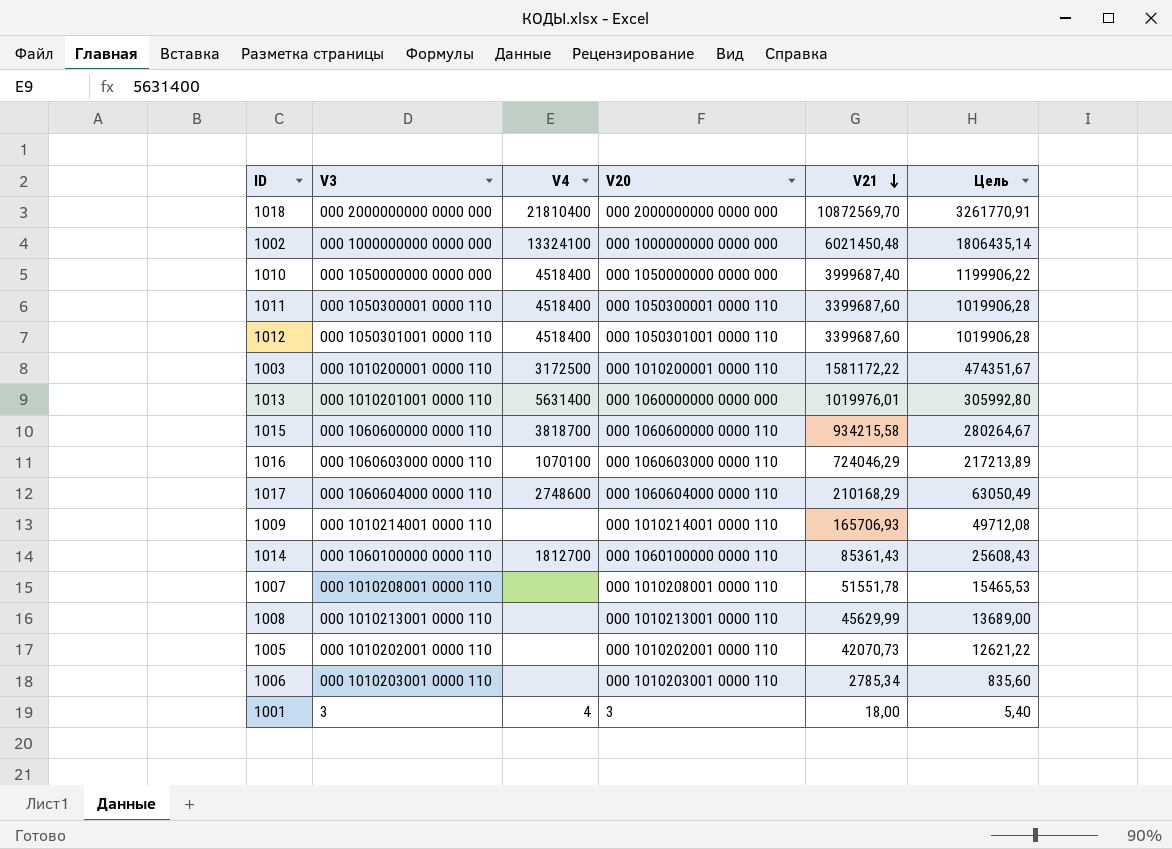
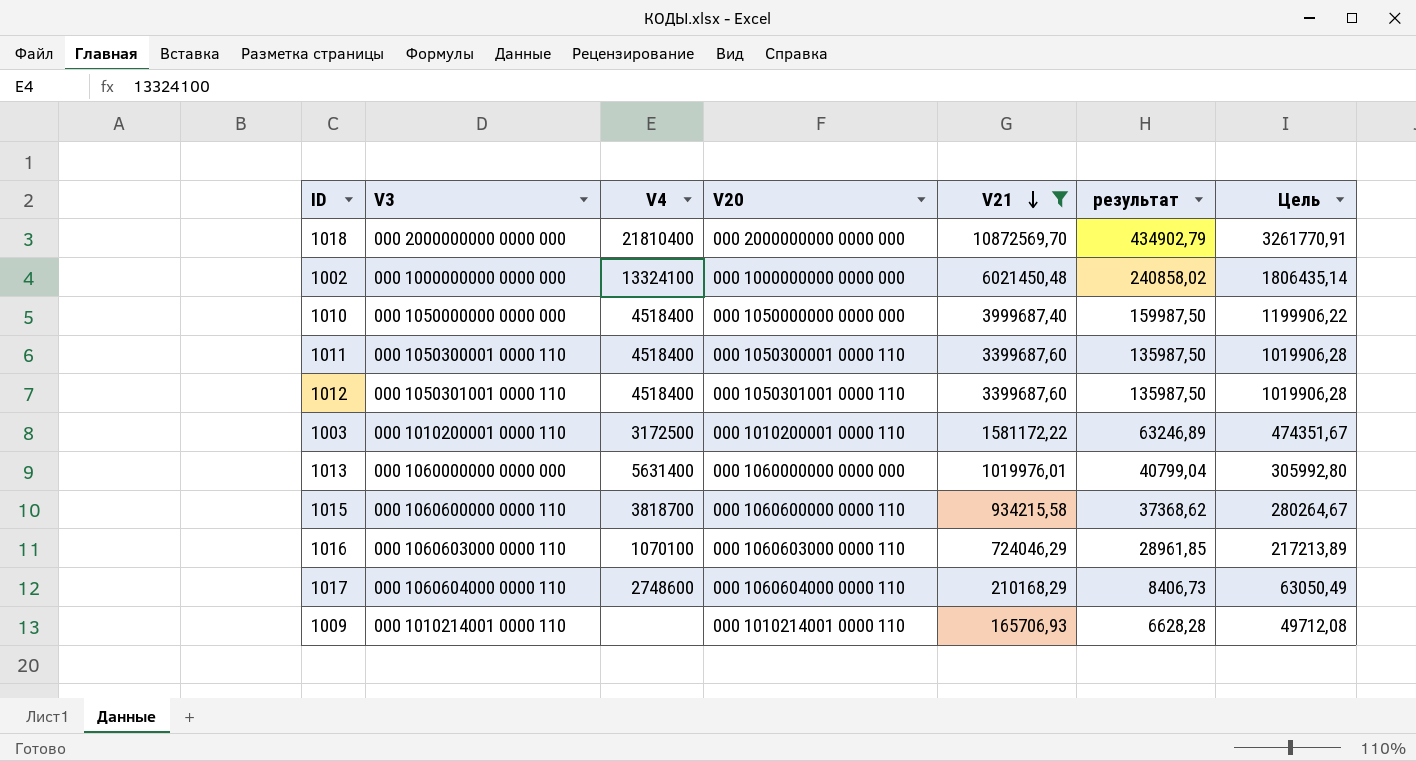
filter: none -> V21 >= 165706,93
column результат | formula: none -> [V21] * 0,04
1013 | V3: 000 1010201001 0000 110 -> 000 1060000000 0000 000

